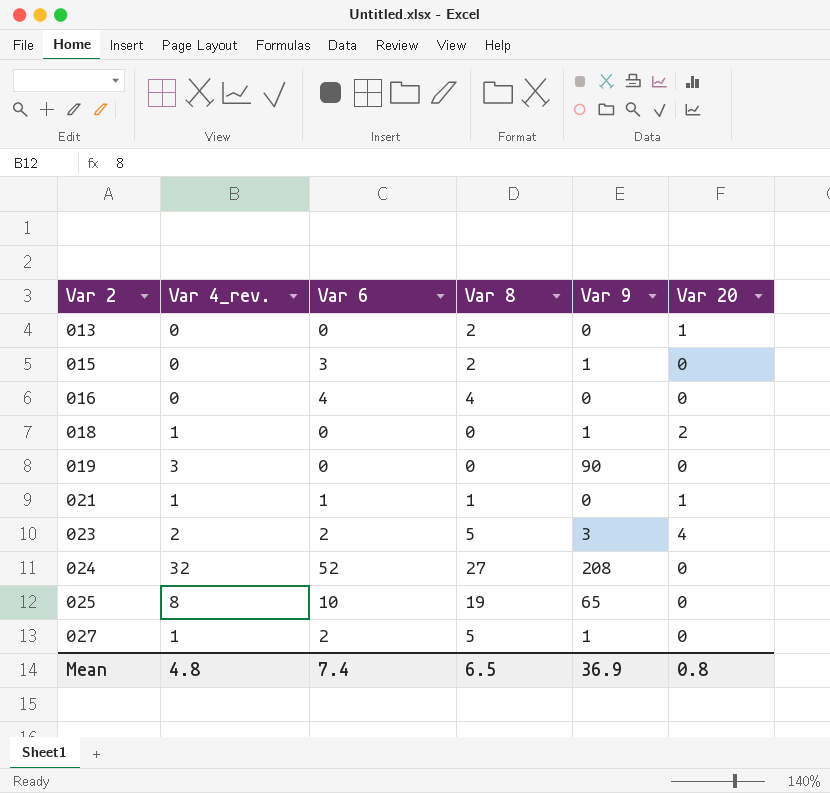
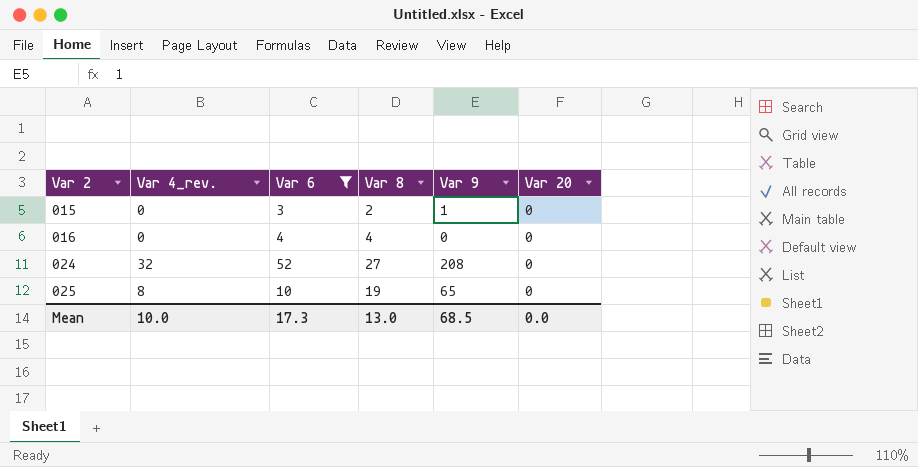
filter: none -> Var 6 >= 3
Mean | Var 4_rev.: 4.8 -> 10.0
Mean | Var 6: 7.4 -> 17.3
Mean | Var 8: 6.5 -> 13.0
Mean | Var 9: 36.9 -> 68.5
Mean | Var 20: 0.8 -> 0.0

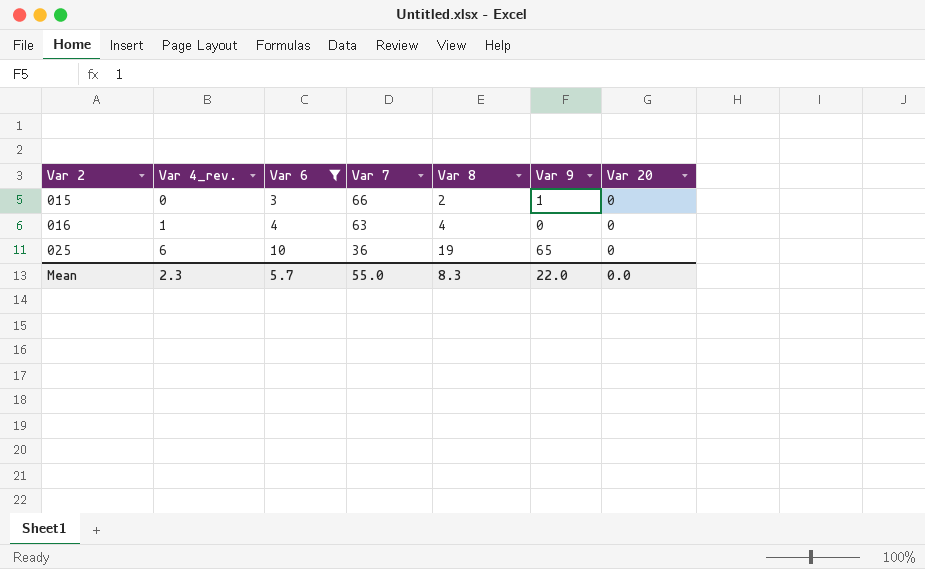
column Var 7 | position: none -> 4
row 024: 32 | 52 | 27 | 208 | 0 -> none
016 | Var 4_rev.: 0 -> 1
025 | Var 4_rev.: 8 -> 6
Mean | Var 4_rev.: 10.0 -> 2.3
Mean | Var 6: 17.3 -> 5.7
Mean | Var 8: 13.0 -> 8.3
Mean | Var 9: 68.5 -> 22.0

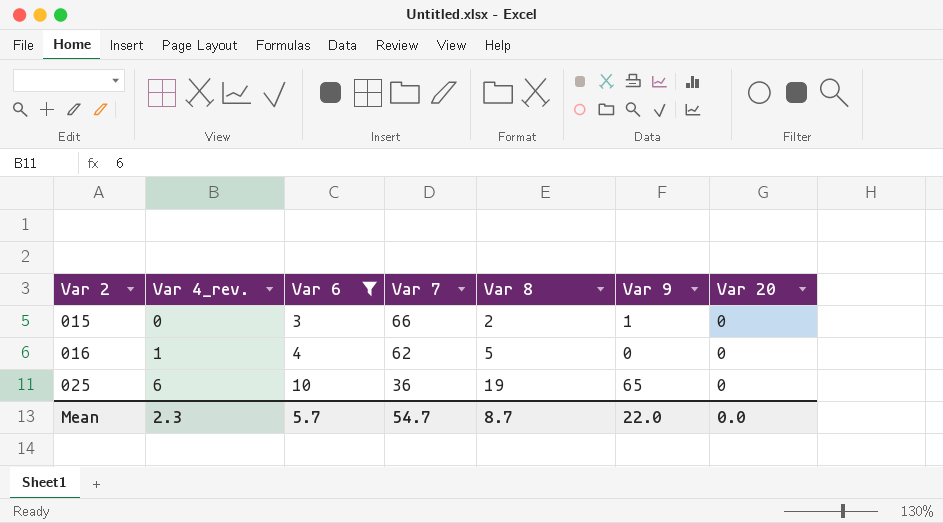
016 | Var 7: 63 -> 62
016 | Var 8: 4 -> 5
Mean | Var 7: 55.0 -> 54.7
Mean | Var 8: 8.3 -> 8.7

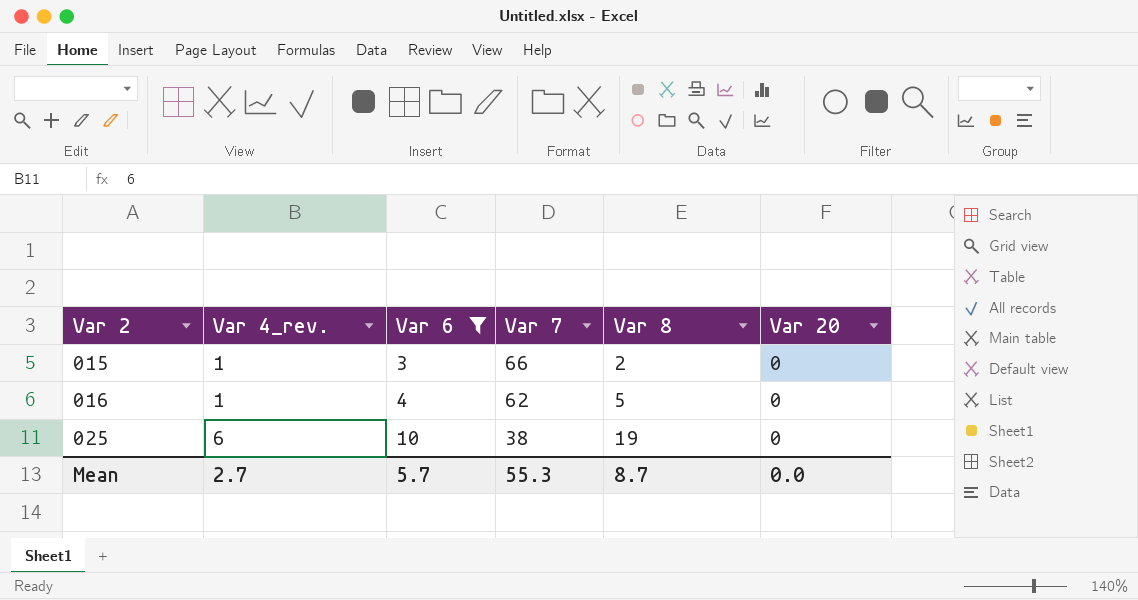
column Var 9 | position: 6 -> none
015 | Var 4_rev.: 0 -> 1
025 | Var 7: 36 -> 38
Mean | Var 4_rev.: 2.3 -> 2.7
Mean | Var 7: 54.7 -> 55.3

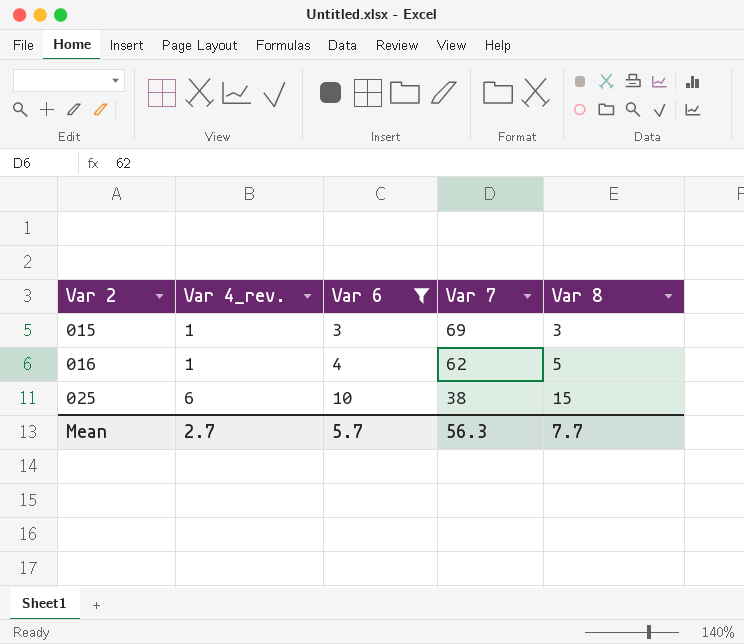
column Var 20 | position: 6 -> none
015 | Var 7: 66 -> 69
015 | Var 8: 2 -> 3
025 | Var 8: 19 -> 15
Mean | Var 7: 55.3 -> 56.3
Mean | Var 8: 8.7 -> 7.7

